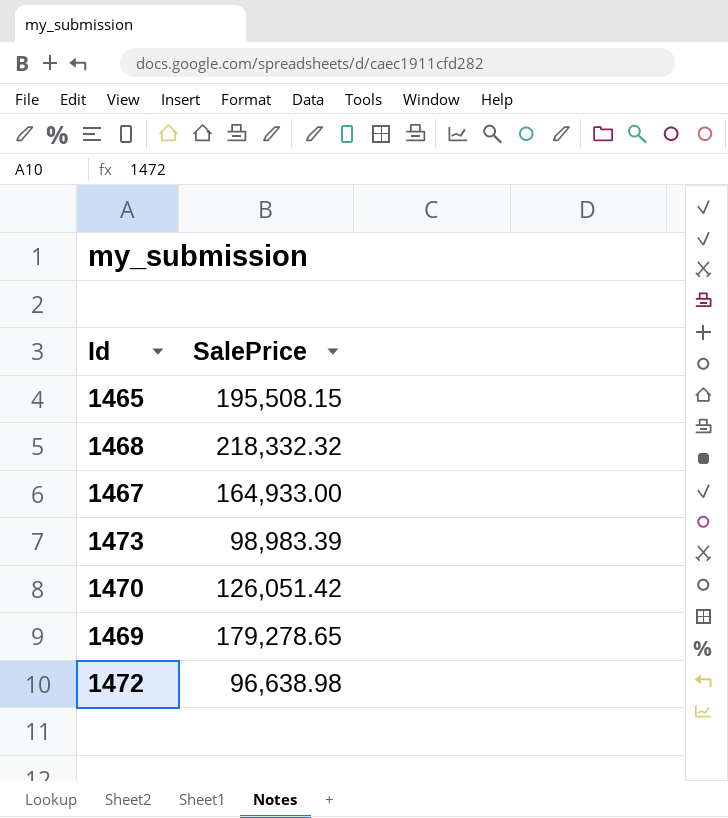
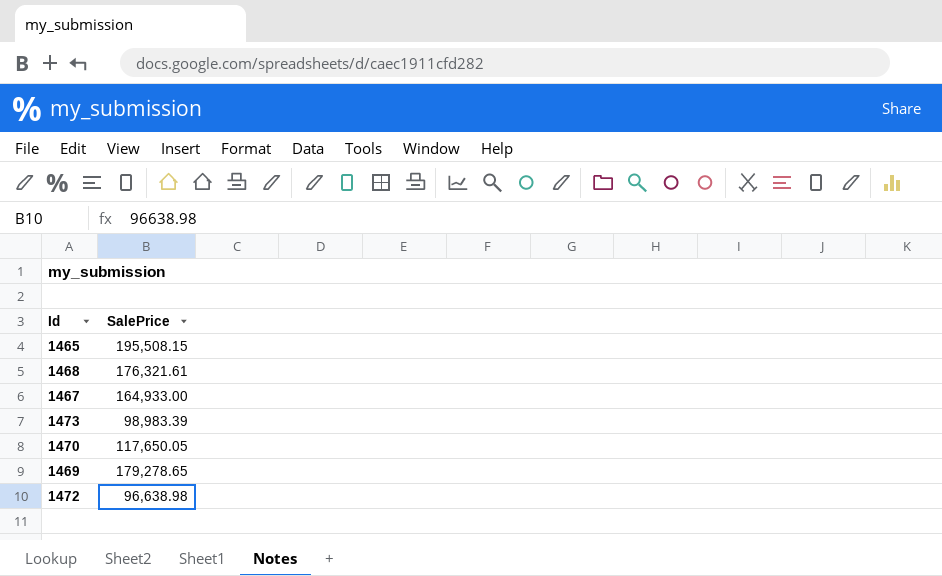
1468 | SalePrice: 218,332.32 -> 176,321.61
1470 | SalePrice: 126,051.42 -> 117,650.05

